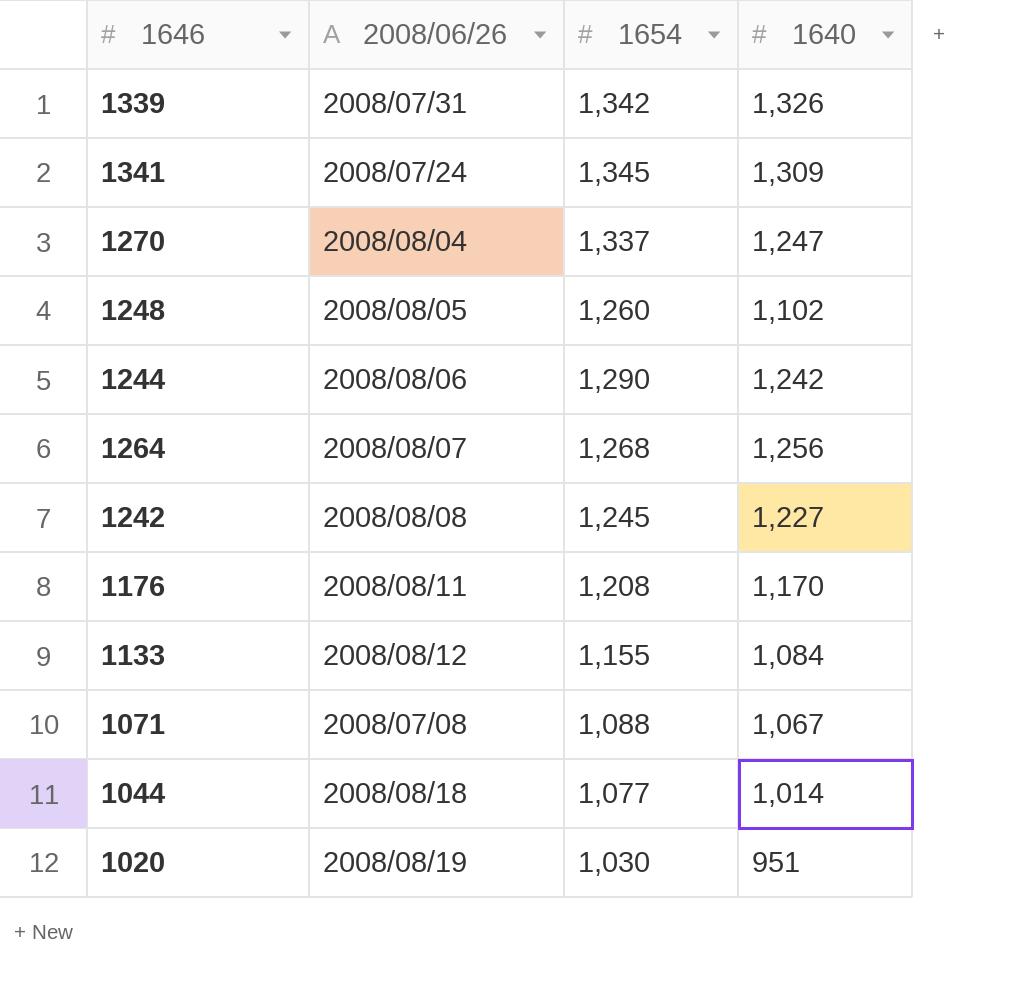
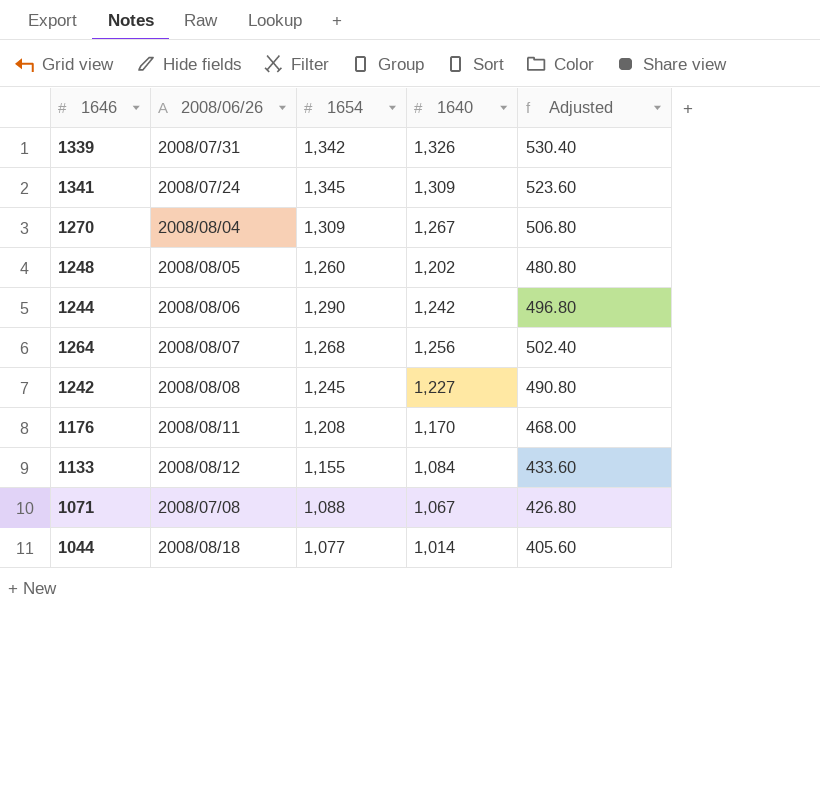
column Adjusted | formula: none -> [1640] * 0.4
row 1020: 2008/08/19 | 1,030 | 951 -> none
1270 | 1654: 1,337 -> 1,309
1270 | 1640: 1,247 -> 1,267
1248 | 1640: 1,102 -> 1,202

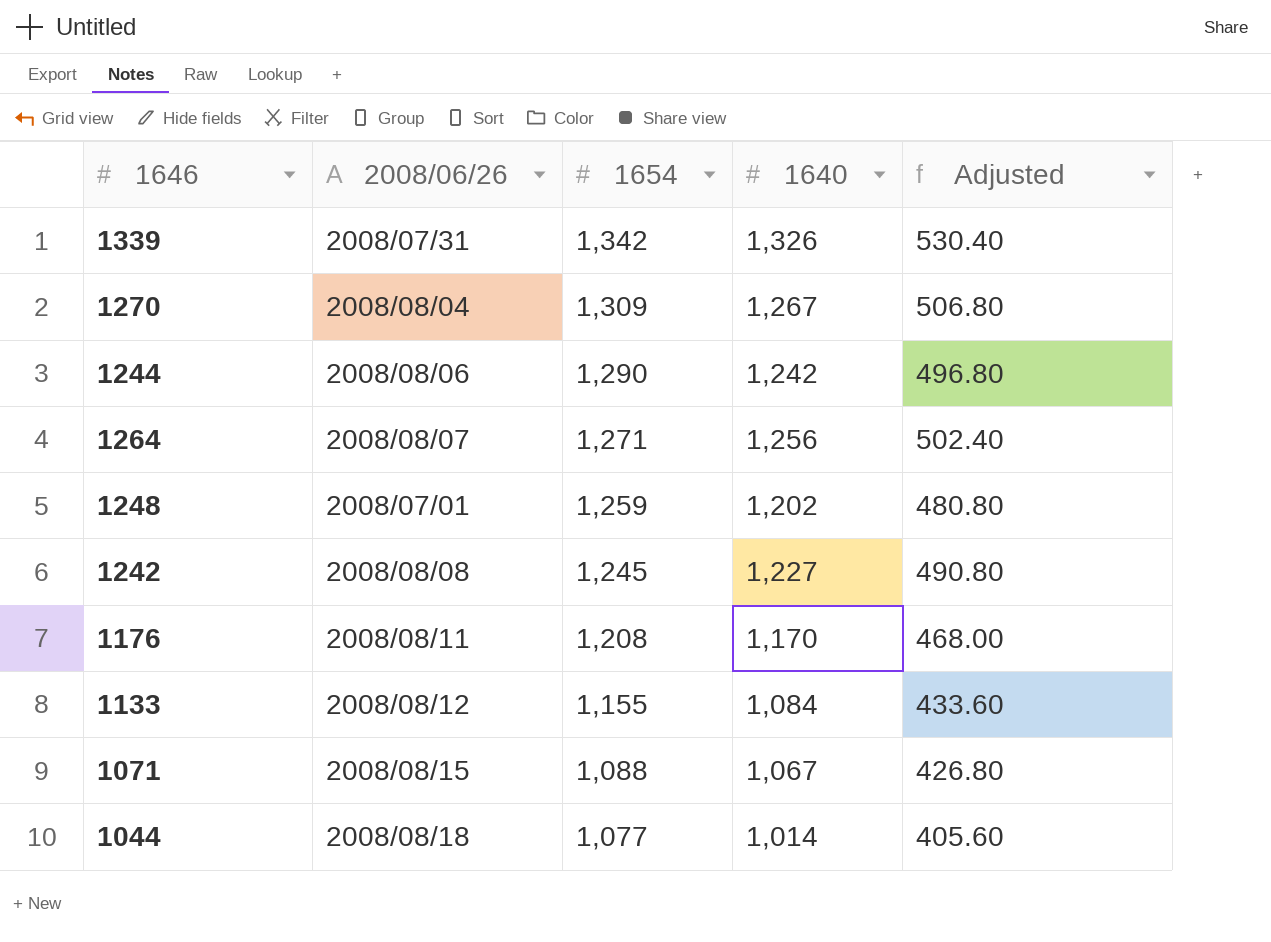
row order: none -> 1654 descending
row 1341: 2008/07/24 | 1,345 | 1,309 | 523.60 -> none
1264 | 1654: 1,268 -> 1,271
1248 | 2008/06/26: 2008/08/05 -> 2008/07/01
1248 | 1654: 1,260 -> 1,259
1071 | 2008/06/26: 2008/07/08 -> 2008/08/15

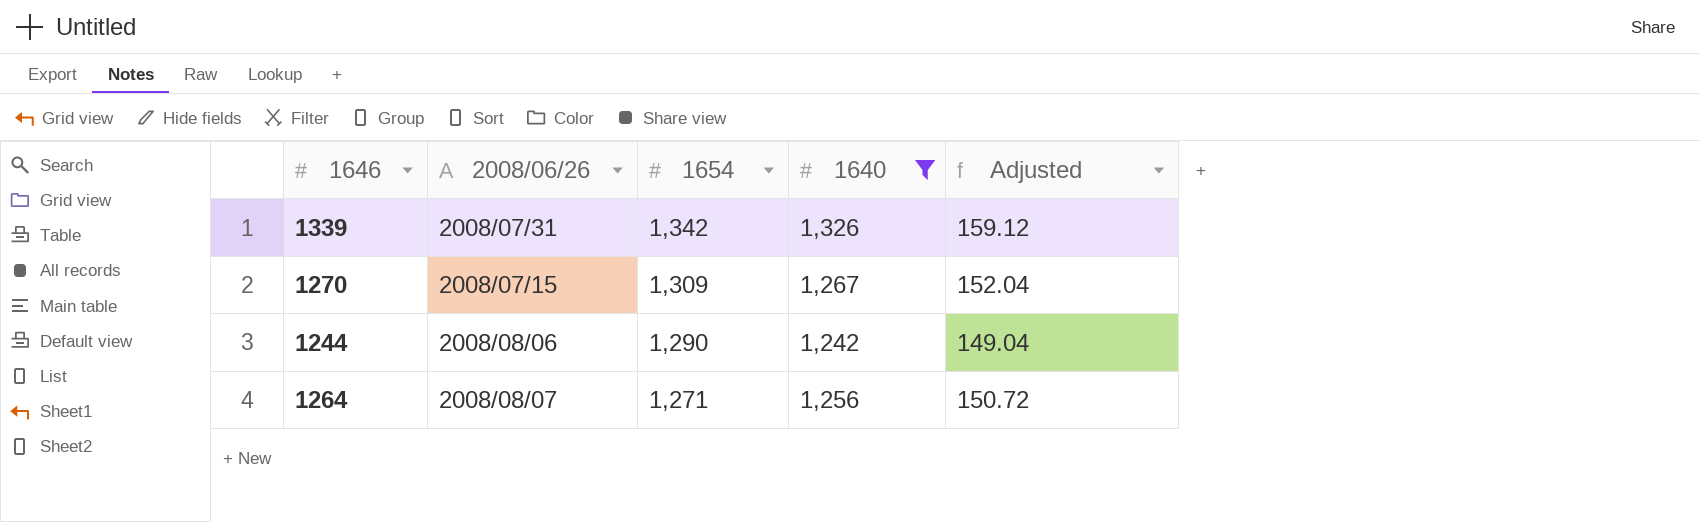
filter: none -> 1640 >= 1,242
column Adjusted | formula: [1640] * 0.4 -> [1640] * 0.12
1270 | 2008/06/26: 2008/08/04 -> 2008/07/15

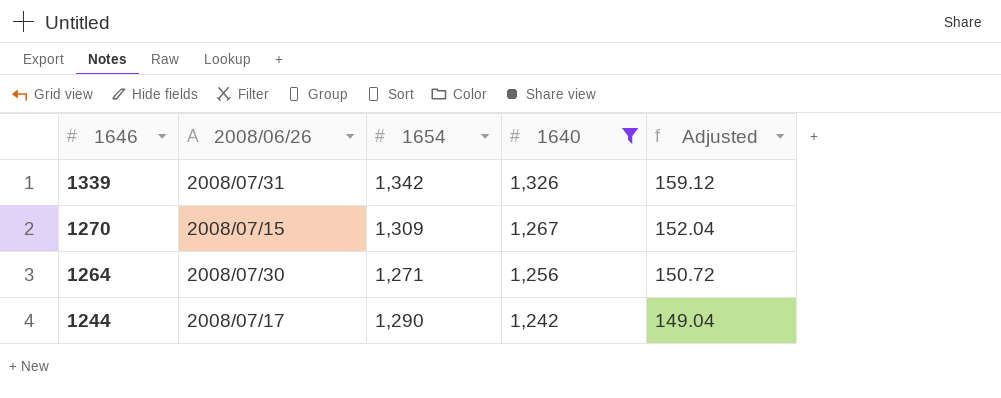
row order: 1654 descending -> 1646 descending
1264 | 2008/06/26: 2008/08/07 -> 2008/07/30
1244 | 2008/06/26: 2008/08/06 -> 2008/07/17

